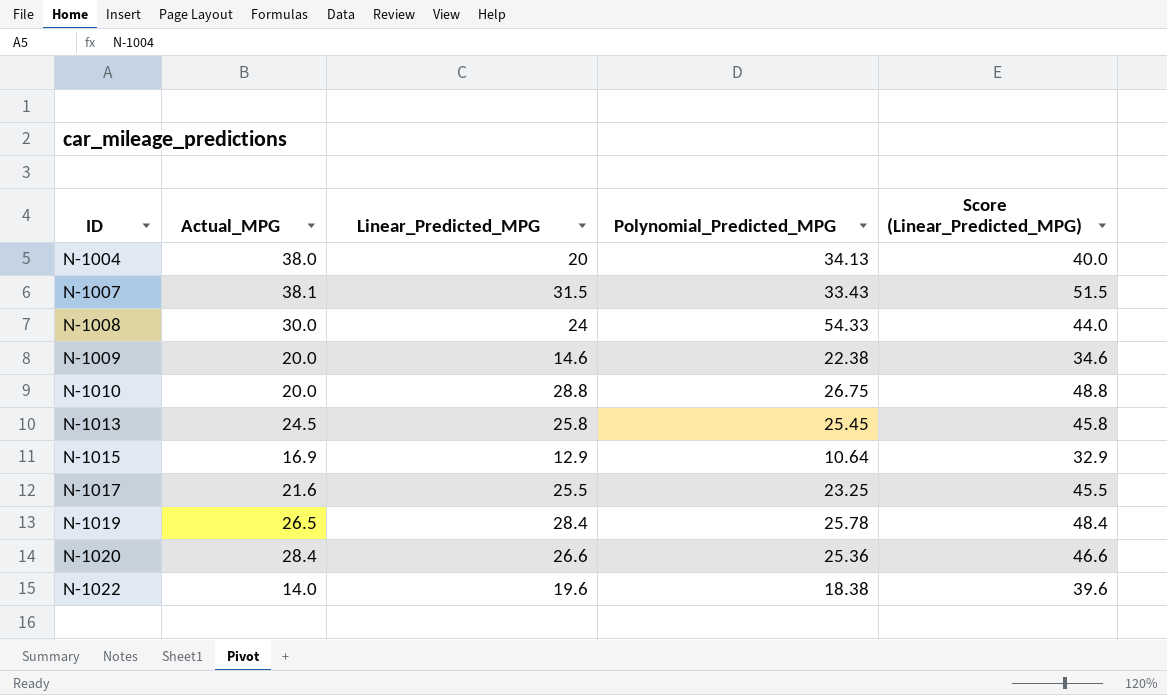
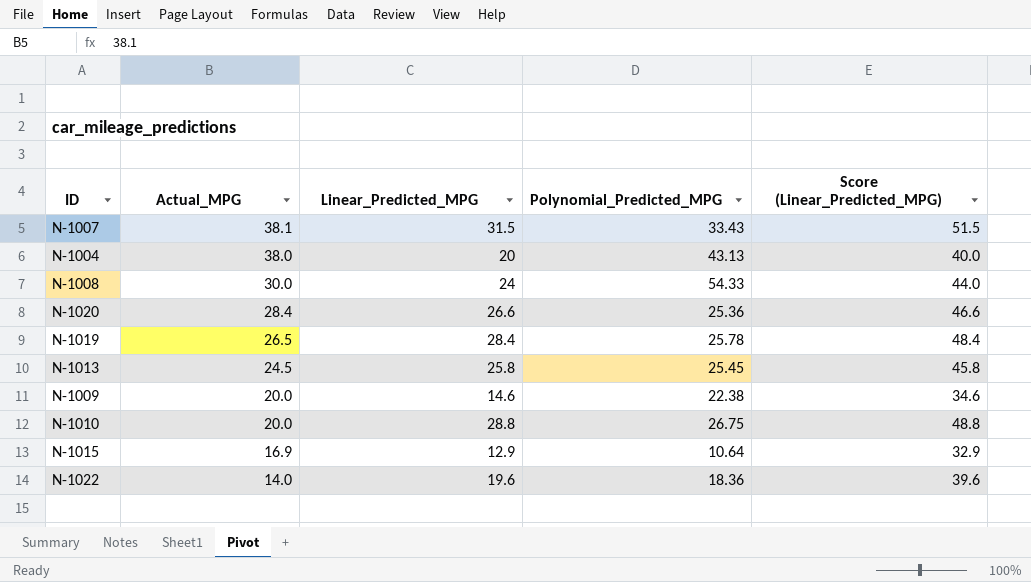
row order: ID ascending -> Actual_MPG descending
row N-1017: 21.6 | 25.5 | 23.25 | 45.5 -> none
N-1004 | Polynomial_Predicted_MPG: 34.13 -> 43.13
N-1022 | Polynomial_Predicted_MPG: 18.38 -> 18.36

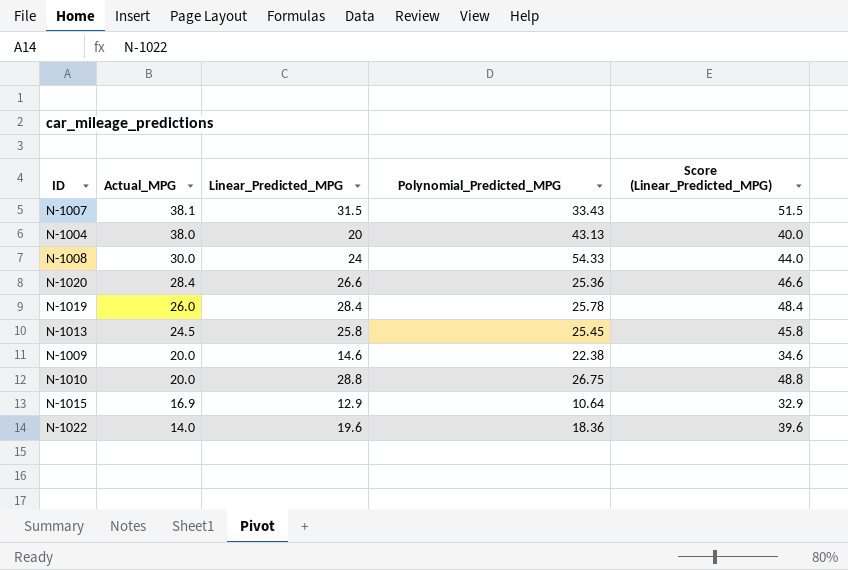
N-1019 | Actual_MPG: 26.5 -> 26.0

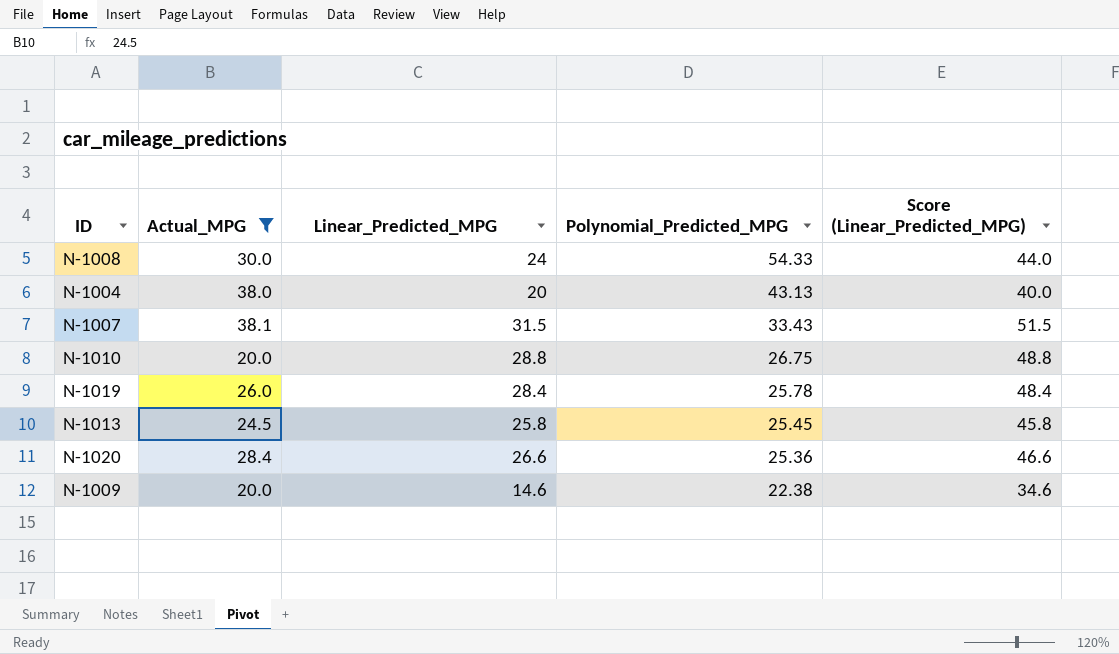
filter: none -> Actual_MPG >= 20.0
row order: Actual_MPG descending -> Polynomial_Predicted_MPG descending

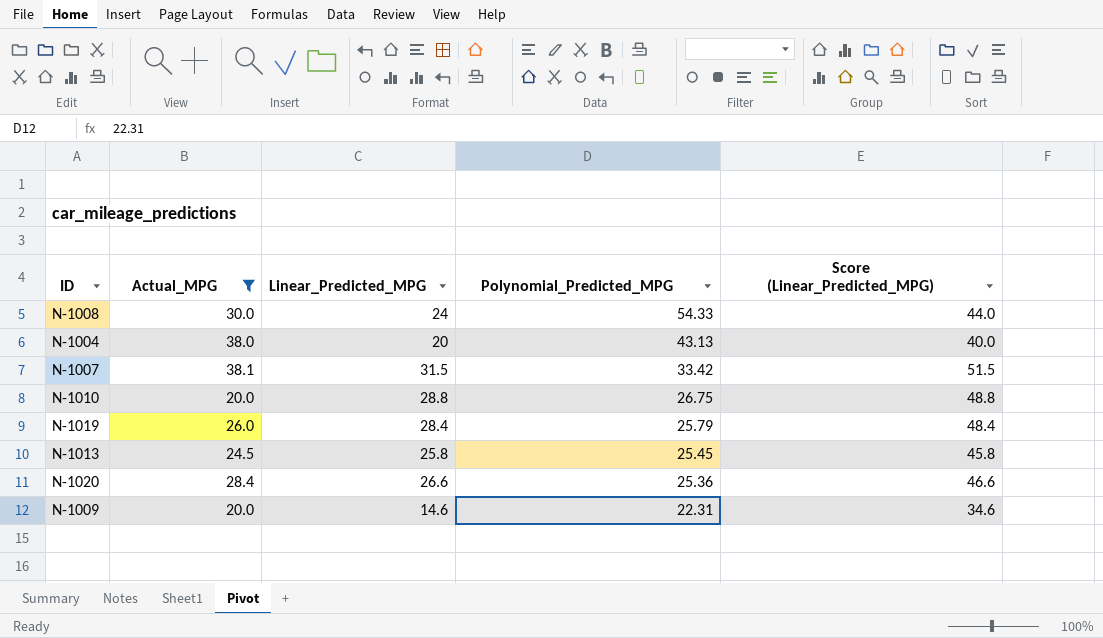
N-1007 | Polynomial_Predicted_MPG: 33.43 -> 33.42
N-1019 | Polynomial_Predicted_MPG: 25.78 -> 25.79
N-1009 | Polynomial_Predicted_MPG: 22.38 -> 22.31

